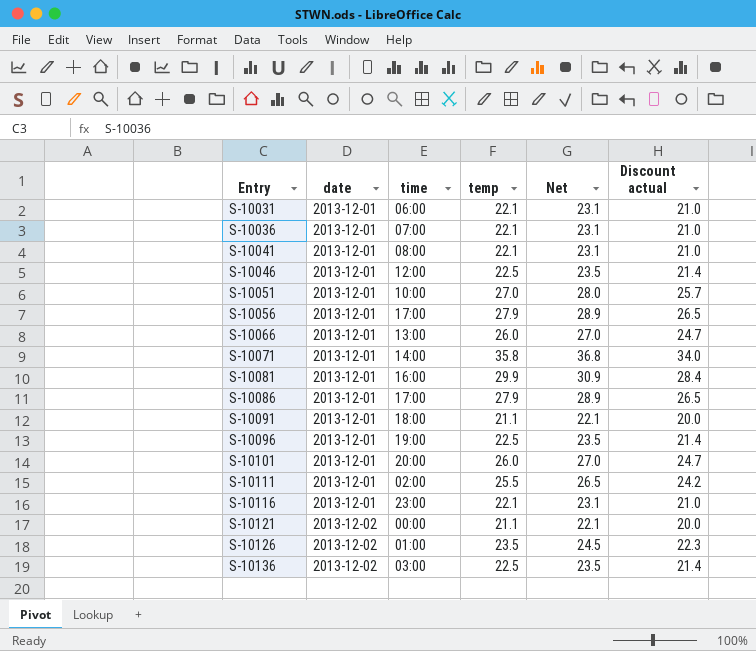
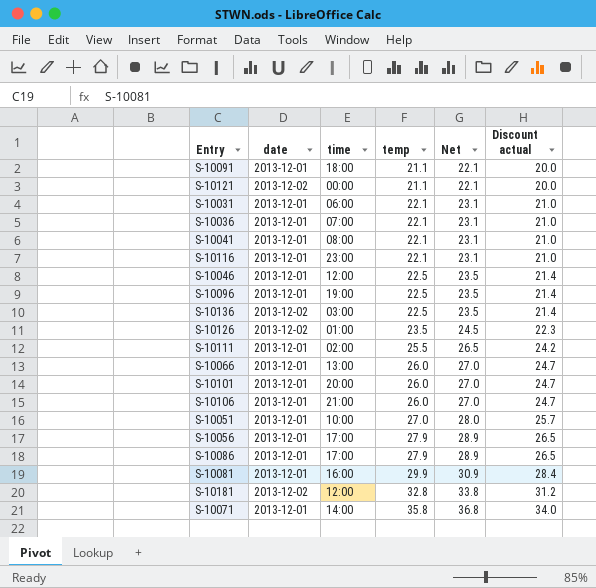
row order: Entry ascending -> temp ascending
row S-10106: none -> 2013-12-01 | 21:00 | 26.0 | 27.0 | 24.7
row S-10181: none -> 2013-12-02 | 12:00 | 32.8 | 33.8 | 31.2

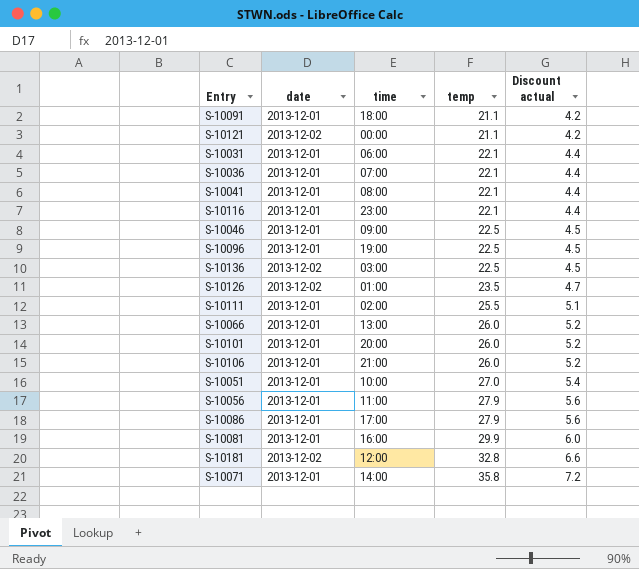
column Net | formula: [temp] + 1 -> none
column Discount actual | formula: [temp] * 0.95 -> [temp] * 0.2
S-10046 | time: 12:00 -> 09:00
S-10056 | time: 17:00 -> 11:00

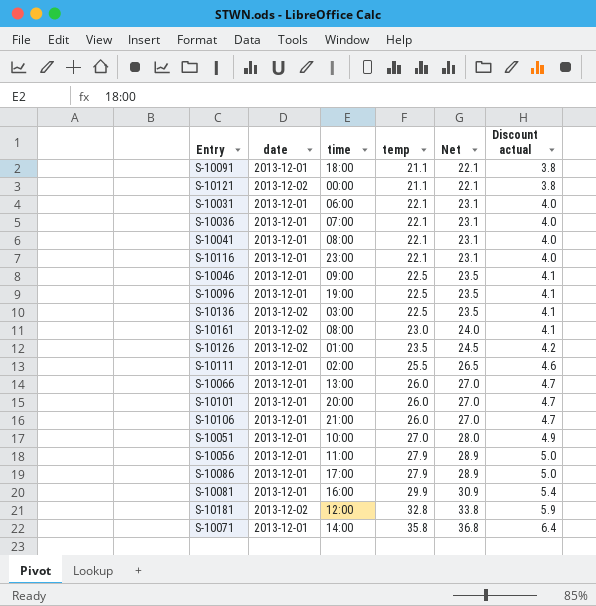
column Net | formula: none -> [temp] + 1
column Discount actual | formula: [temp] * 0.2 -> [temp] * 0.18
row S-10161: none -> 2013-12-02 | 08:00 | 23.0 | 24.0 | 4.1

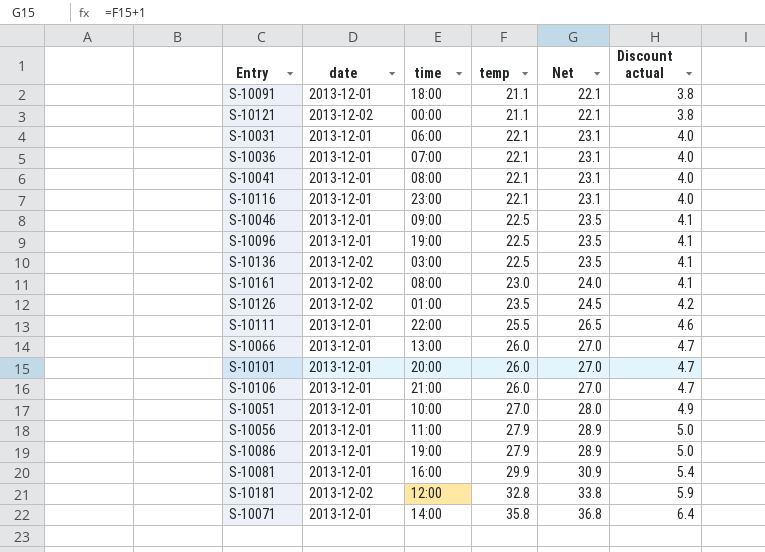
S-10111 | time: 02:00 -> 22:00
S-10086 | time: 17:00 -> 19:00

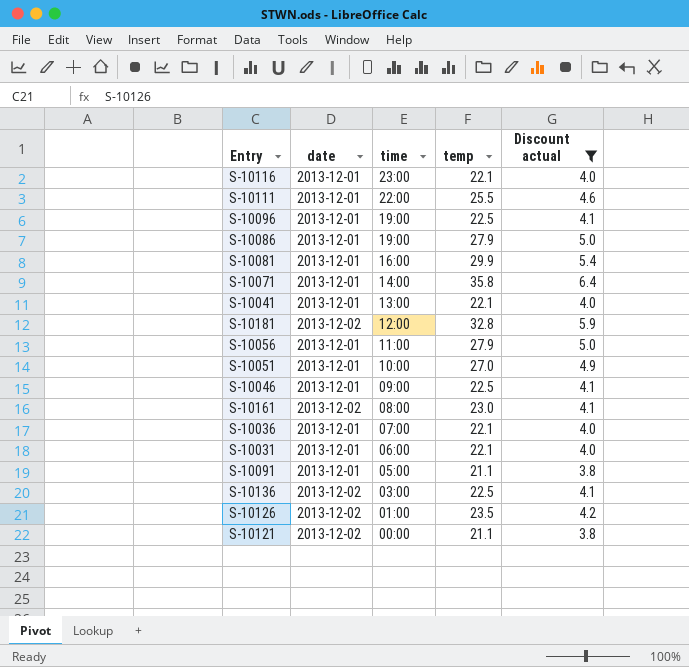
filter: none -> Discount actual != 4.7
row order: temp ascending -> time descending
column Net | formula: [temp] + 1 -> none
S-10041 | time: 08:00 -> 13:00
S-10091 | time: 18:00 -> 05:00

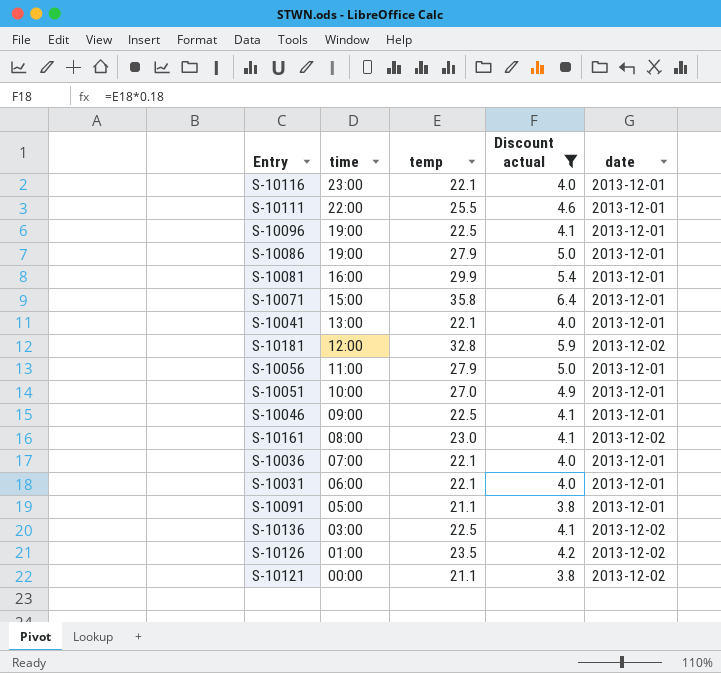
column date | position: 2 -> 5
S-10071 | time: 14:00 -> 15:00

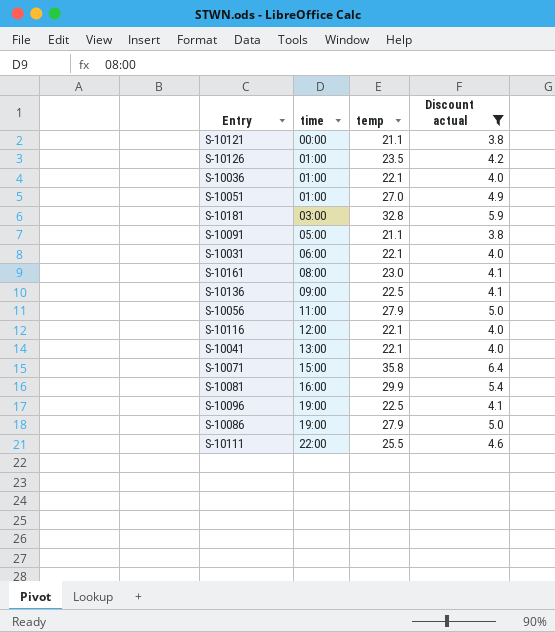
row order: time descending -> time ascending
column date | position: 5 -> none
row S-10046: 09:00 | 22.5 | 4.1 | 2013-12-01 -> none
S-10036 | time: 07:00 -> 01:00
S-10051 | time: 10:00 -> 01:00
S-10181 | time: 12:00 -> 03:00
S-10136 | time: 03:00 -> 09:00
S-10116 | time: 23:00 -> 12:00

